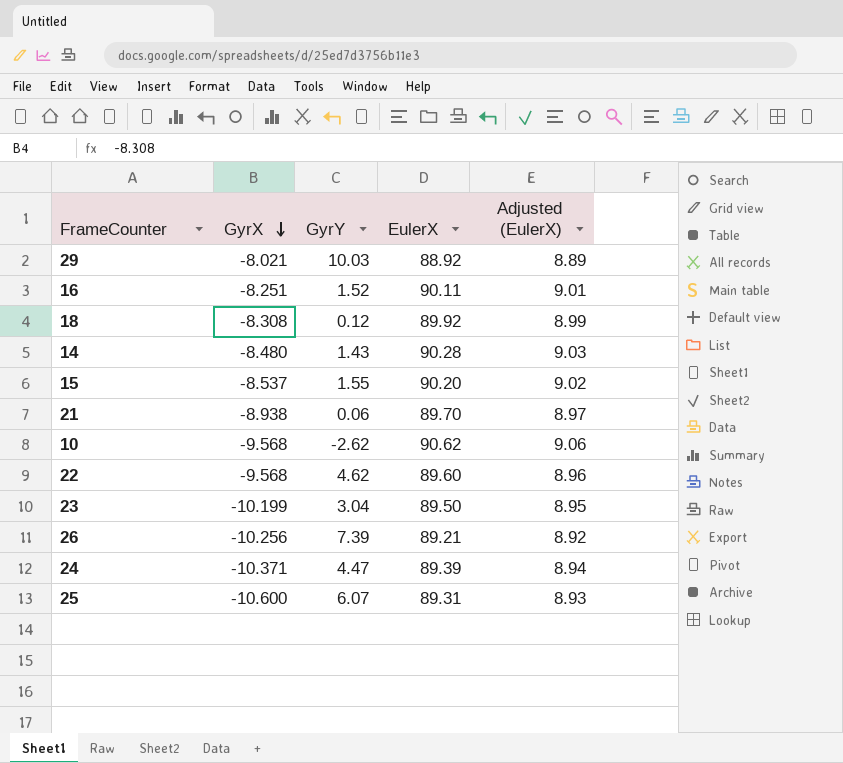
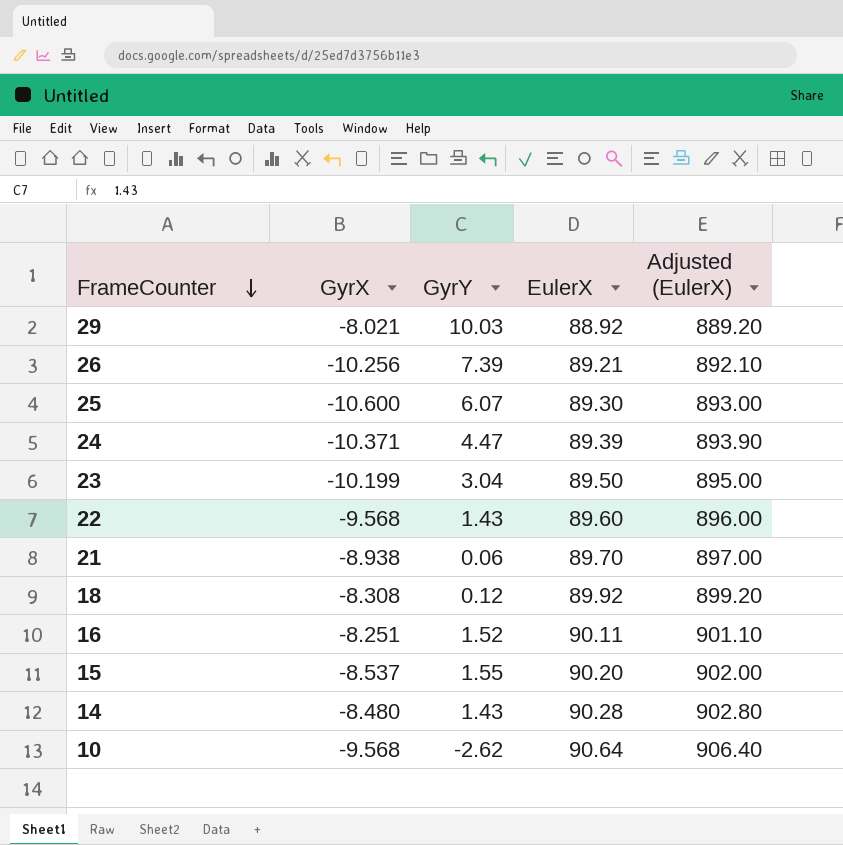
row order: GyrX descending -> FrameCounter descending
column Adjusted (EulerX) | formula: [EulerX] * 0.1 -> [EulerX] * 10
25 | EulerX: 89.31 -> 89.30
22 | GyrY: 4.62 -> 1.43
10 | EulerX: 90.62 -> 90.64

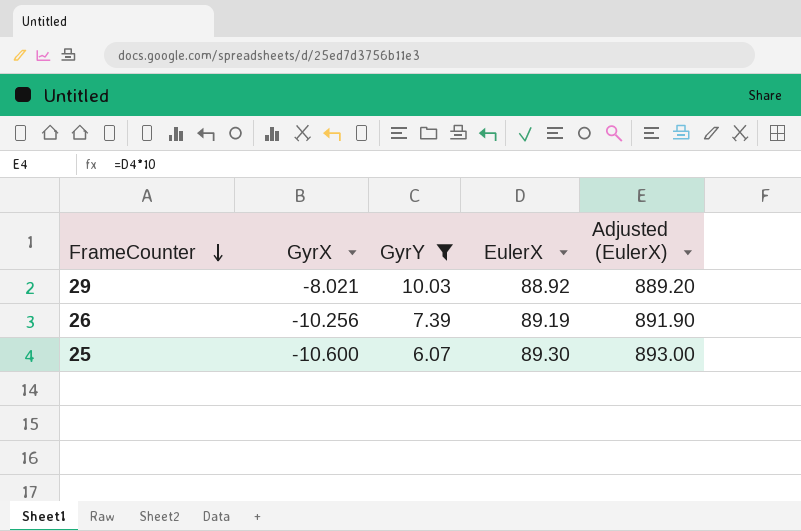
filter: none -> GyrY >= 6.07
26 | EulerX: 89.21 -> 89.19
26 | Adjusted (EulerX): 892.10 -> 891.90

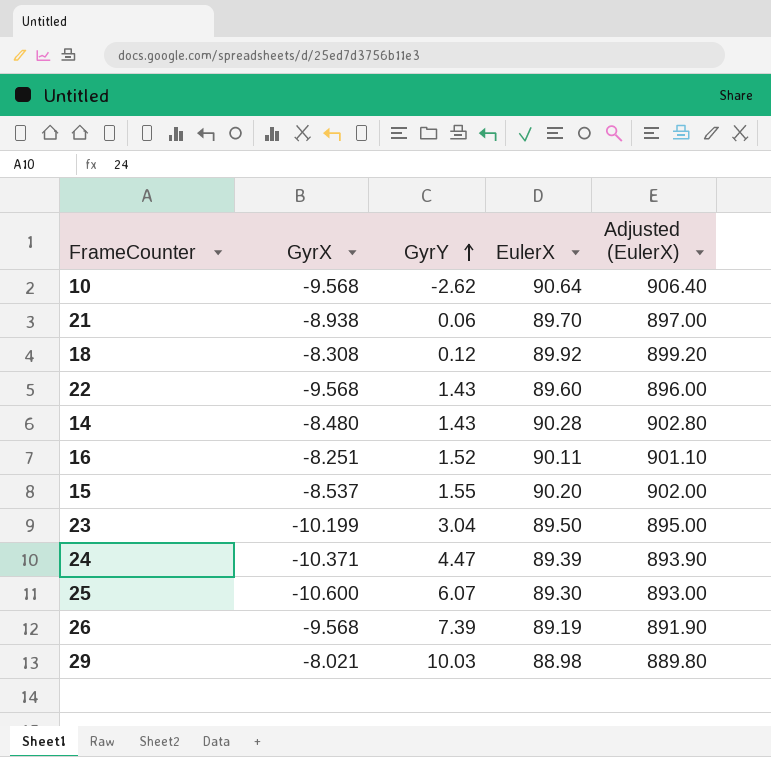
filter: GyrY >= 6.07 -> none
row order: FrameCounter descending -> GyrY ascending
26 | GyrX: -10.256 -> -9.568
29 | EulerX: 88.92 -> 88.98
29 | Adjusted (EulerX): 889.20 -> 889.80

